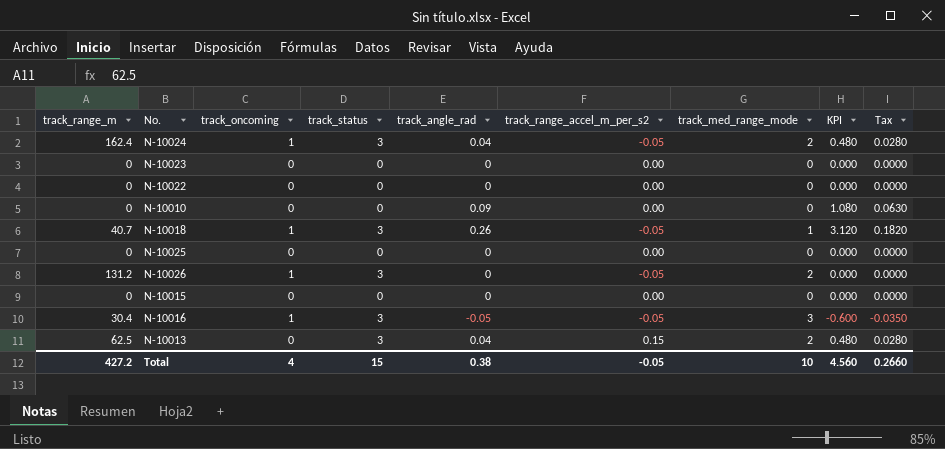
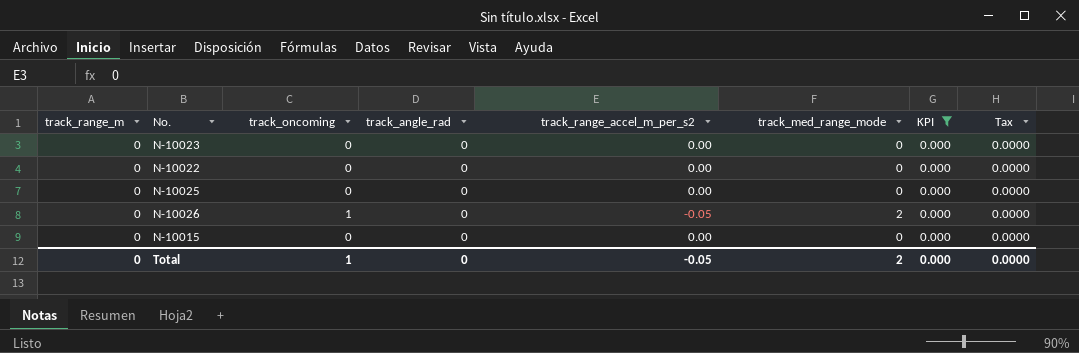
filter: none -> KPI = 0.000
column track_status | position: 4 -> none
N-10026 | track_range_m: 131.2 -> 0
Total | track_range_m: 427.2 -> 0
Total | track_oncoming: 4 -> 1
Total | track_angle_rad: 0.38 -> 0
Total | track_med_range_mode: 10 -> 2
Total | KPI: 4.560 -> 0.000
Total | Tax: 0.2660 -> 0.0000

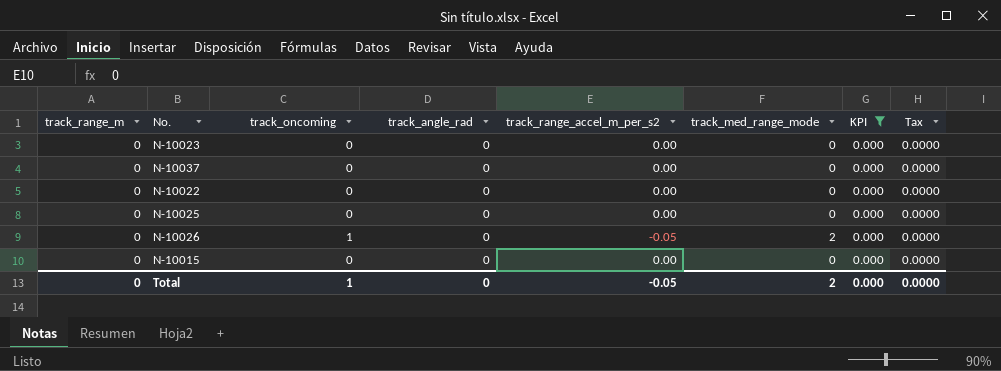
row N-10037: none -> 0 | 0 | 0 | 0.00 | 0 | 0.000 | 0.0000

